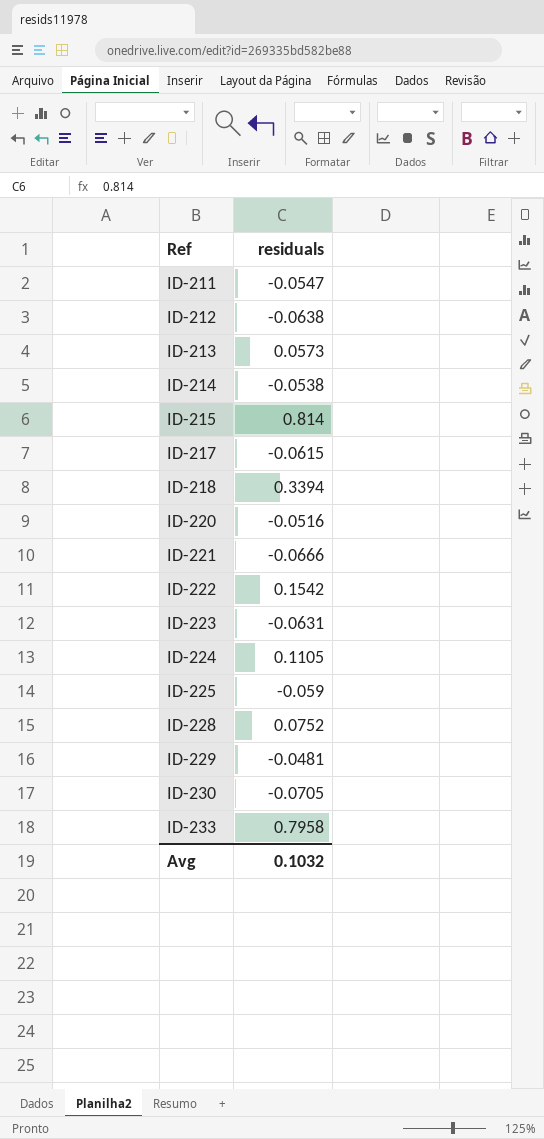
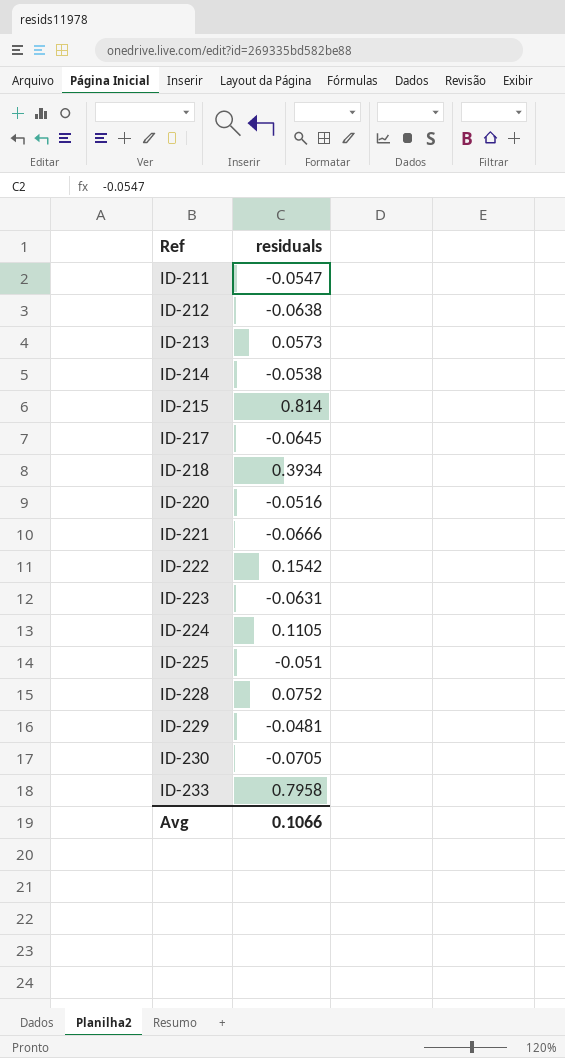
ID-217 | residuals: -0.0615 -> -0.0645
ID-218 | residuals: 0.3394 -> 0.3934
ID-225 | residuals: -0.059 -> -0.051
Avg | residuals: 0.1032 -> 0.1066

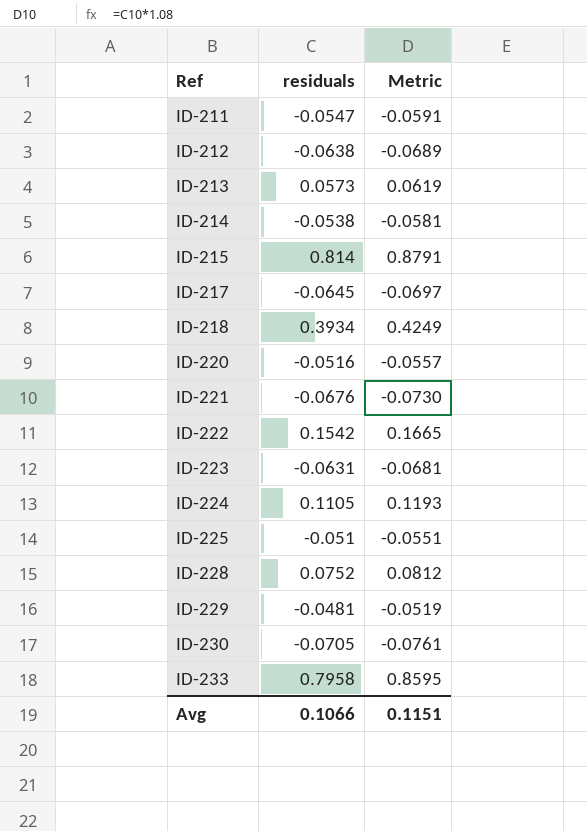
column Metric | formula: none -> [residuals] * 1.08
ID-221 | residuals: -0.0666 -> -0.0676

